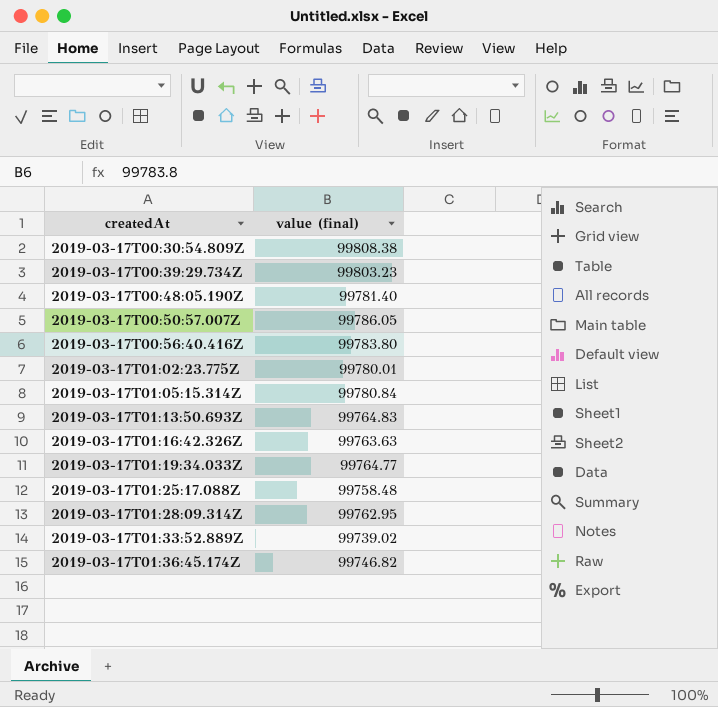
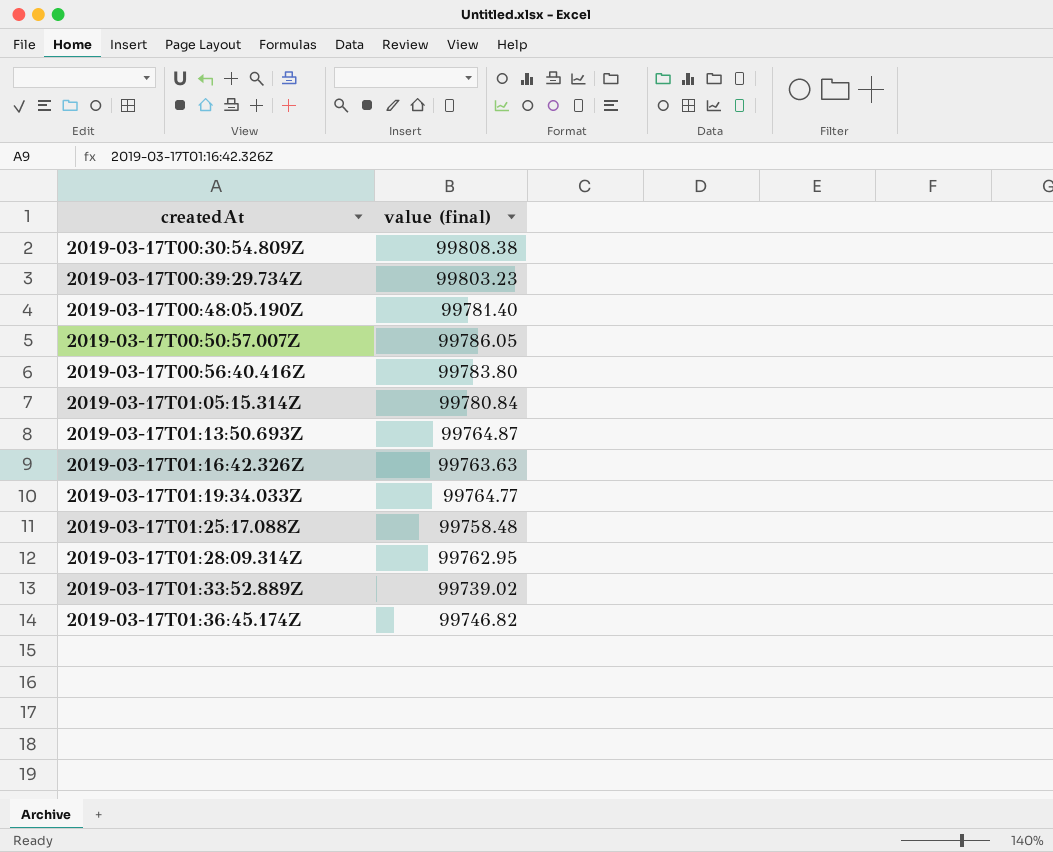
row 2019-03-17T01:02:23.775Z: 99780.01 -> none
2019-03-17T01:13:50.693Z | value (final): 99764.83 -> 99764.87

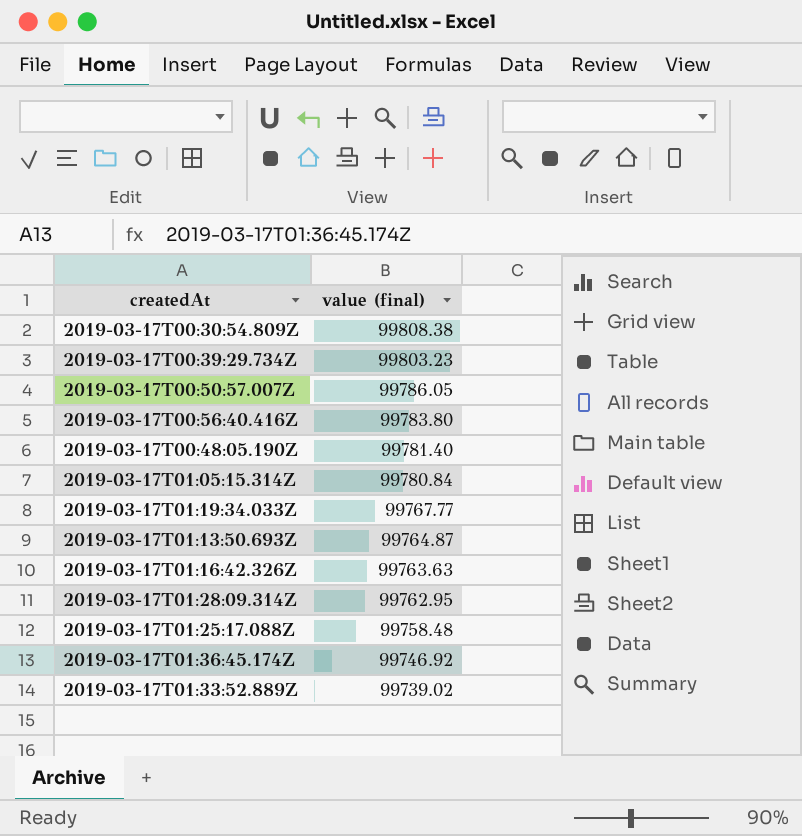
row order: createdAt ascending -> value (final) descending
2019-03-17T01:19:34.033Z | value (final): 99764.77 -> 99767.77
2019-03-17T01:36:45.174Z | value (final): 99746.82 -> 99746.92

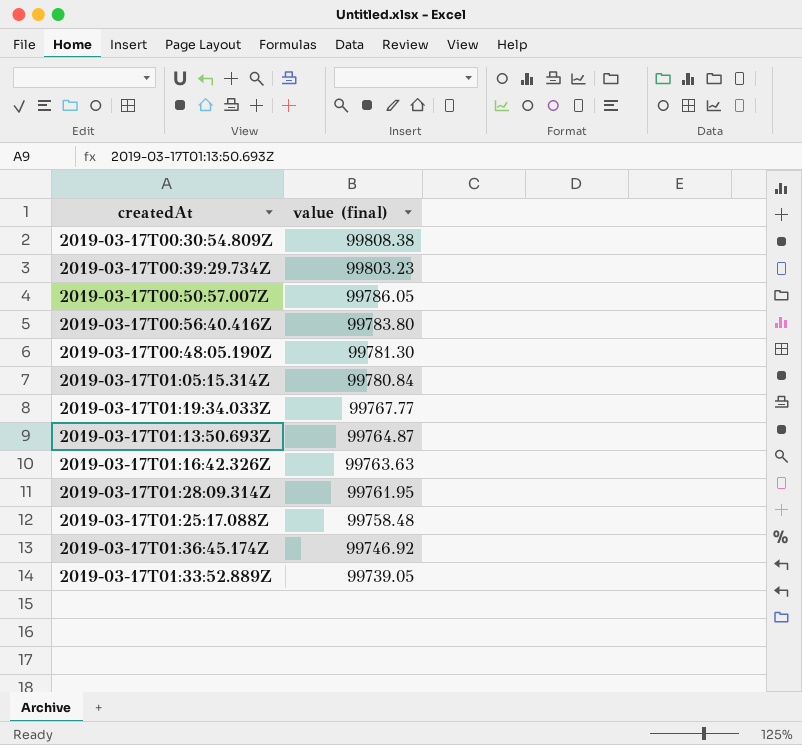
2019-03-17T00:48:05.190Z | value (final): 99781.40 -> 99781.30
2019-03-17T01:28:09.314Z | value (final): 99762.95 -> 99761.95
2019-03-17T01:33:52.889Z | value (final): 99739.02 -> 99739.05

